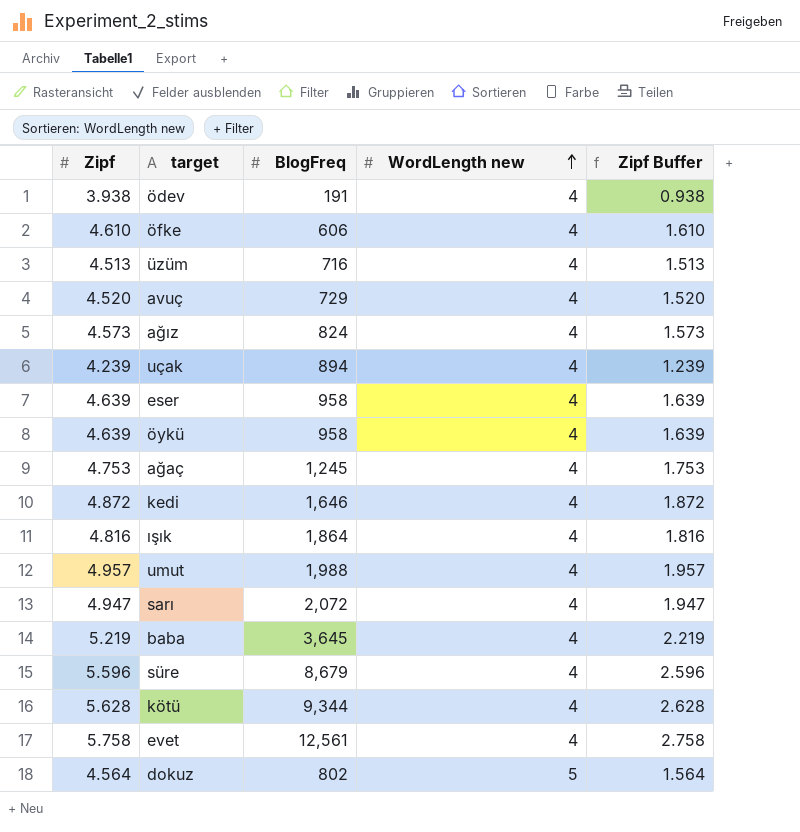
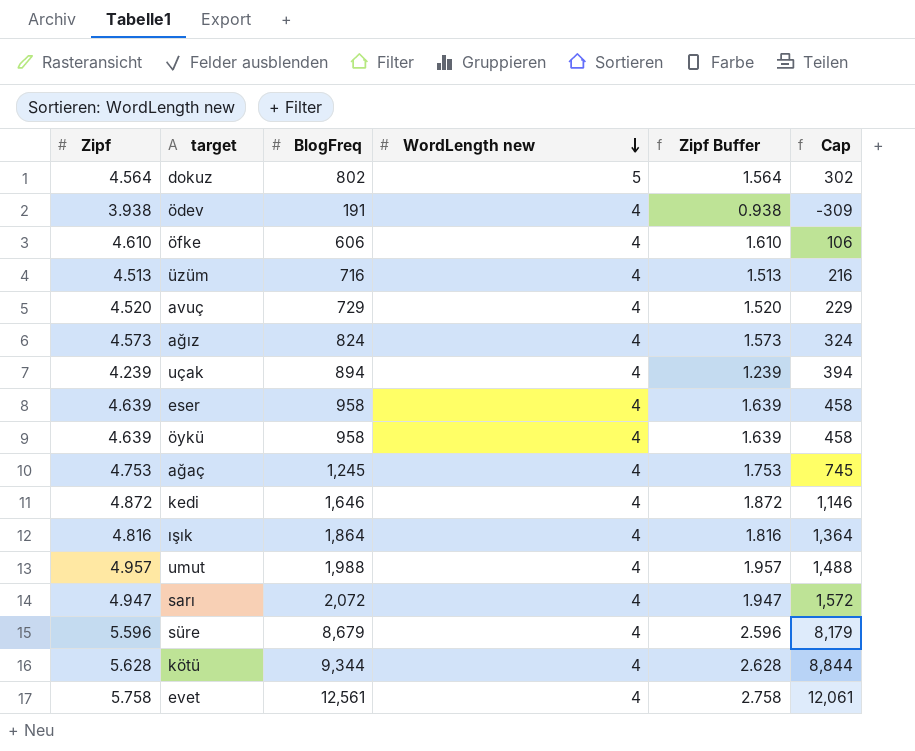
row order: WordLength new ascending -> WordLength new descending
column Cap | formula: none -> [BlogFreq] - 500
row baba: 5.219 | 3,645 | 4 | 2.219 -> none

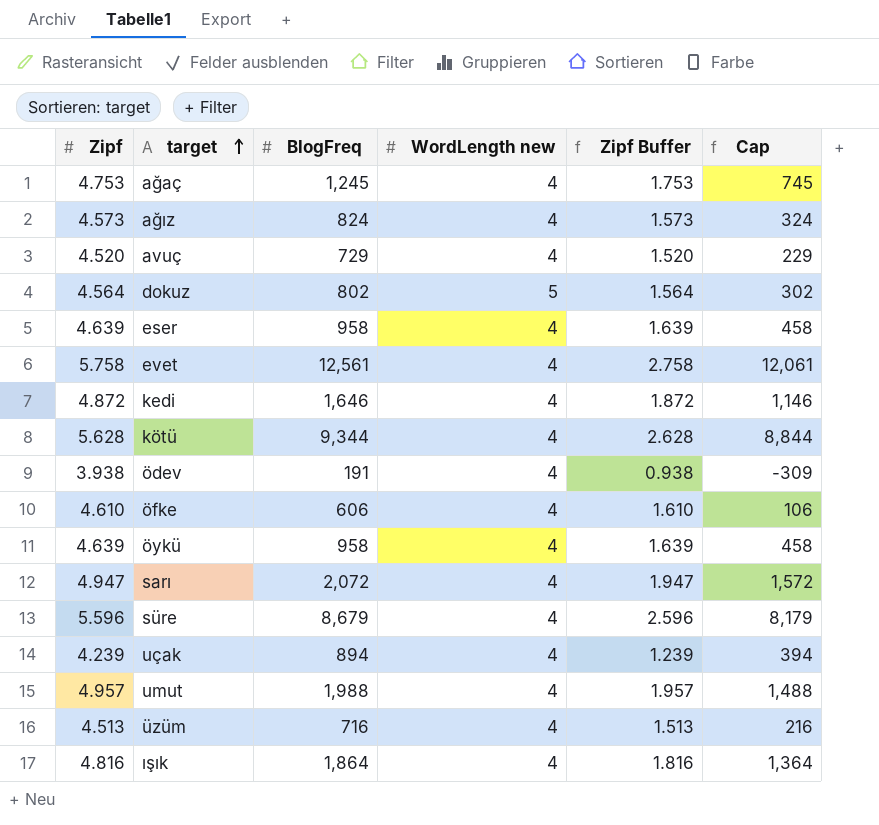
row order: WordLength new descending -> target ascending

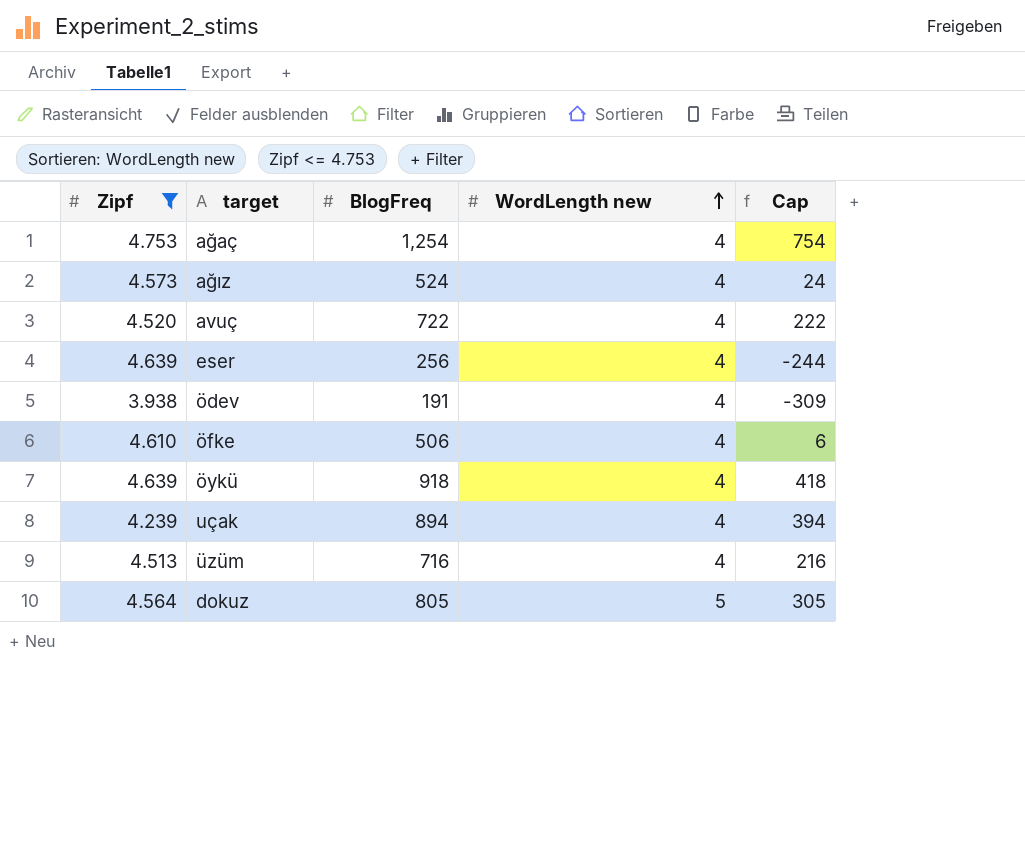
filter: none -> Zipf <= 4.753
row order: target ascending -> WordLength new ascending
column Zipf Buffer | formula: [Zipf] - 3 -> none
ağaç | BlogFreq: 1,245 -> 1,254
ağaç | Cap: 745 -> 754
ağız | BlogFreq: 824 -> 524
ağız | Cap: 324 -> 24
avuç | BlogFreq: 729 -> 722
avuç | Cap: 229 -> 222
eser | BlogFreq: 958 -> 256
eser | Cap: 458 -> -244
öfke | BlogFreq: 606 -> 506
öfke | Cap: 106 -> 6
öykü | BlogFreq: 958 -> 918
öykü | Cap: 458 -> 418
dokuz | BlogFreq: 802 -> 805
dokuz | Cap: 302 -> 305

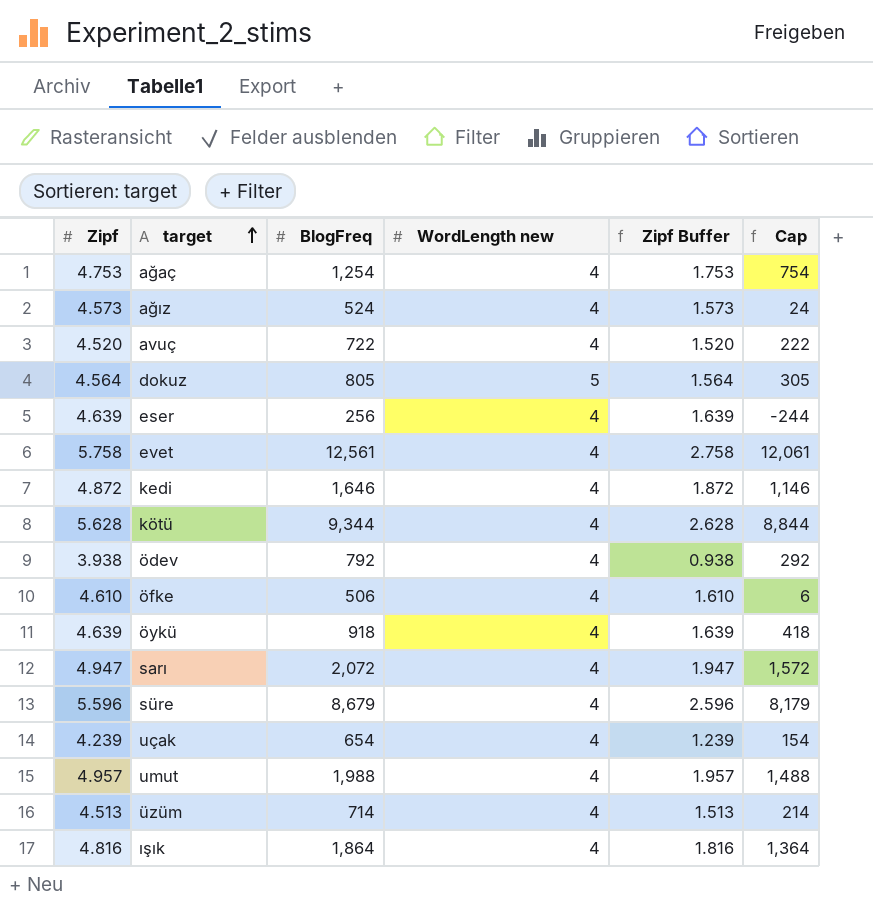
filter: Zipf <= 4.753 -> none
row order: WordLength new ascending -> target ascending
column Zipf Buffer | formula: none -> [Zipf] - 3
ödev | BlogFreq: 191 -> 792
ödev | Cap: -309 -> 292
uçak | BlogFreq: 894 -> 654
uçak | Cap: 394 -> 154
üzüm | BlogFreq: 716 -> 714
üzüm | Cap: 216 -> 214

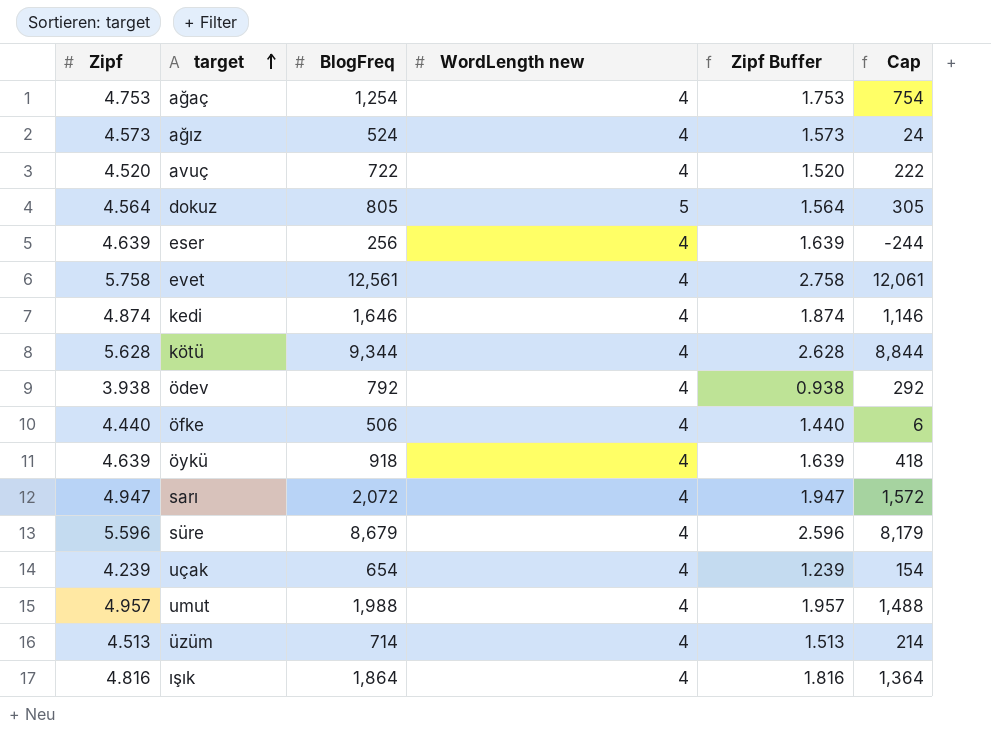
kedi | Zipf: 4.872 -> 4.874
kedi | Zipf Buffer: 1.872 -> 1.874
öfke | Zipf: 4.610 -> 4.440
öfke | Zipf Buffer: 1.610 -> 1.440

